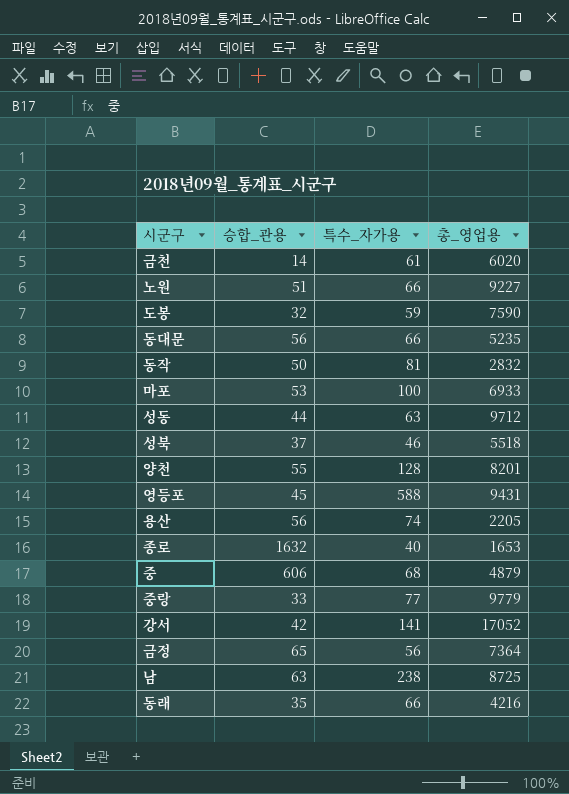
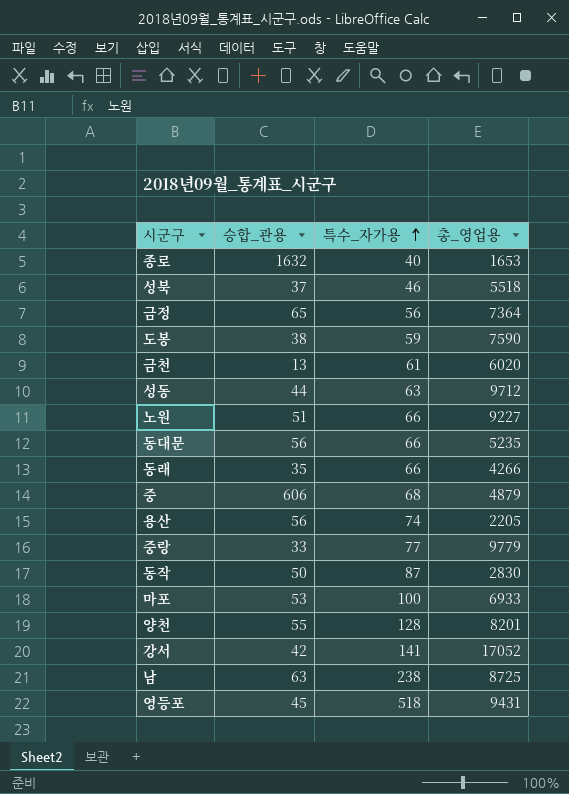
row order: none -> 특수_자가용 ascending
도봉 | 승합_관용: 32 -> 38
금천 | 승합_관용: 14 -> 13
동래 | 총_영업용: 4216 -> 4266
동작 | 특수_자가용: 81 -> 87
동작 | 총_영업용: 2832 -> 2830
영등포 | 특수_자가용: 588 -> 518

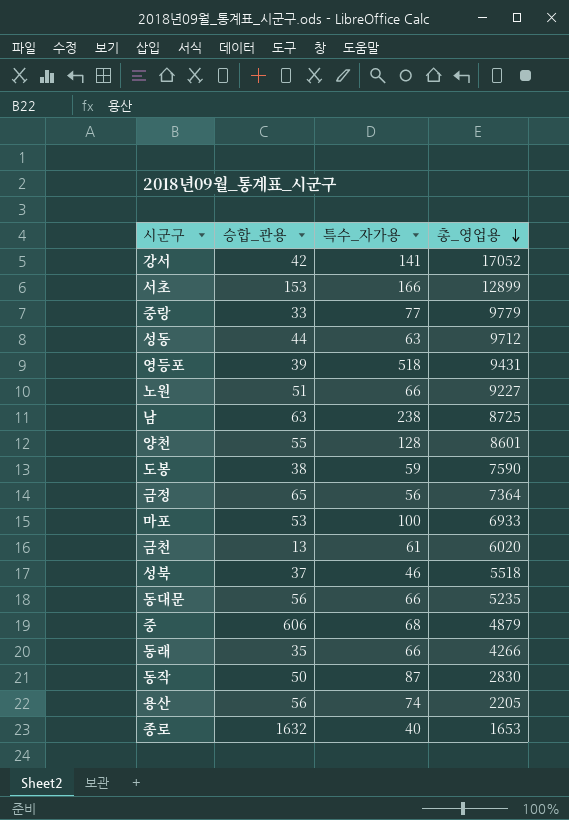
row order: 특수_자가용 ascending -> 총_영업용 descending
row 서초: none -> 153 | 166 | 12899
영등포 | 승합_관용: 45 -> 39
양천 | 총_영업용: 8201 -> 8601

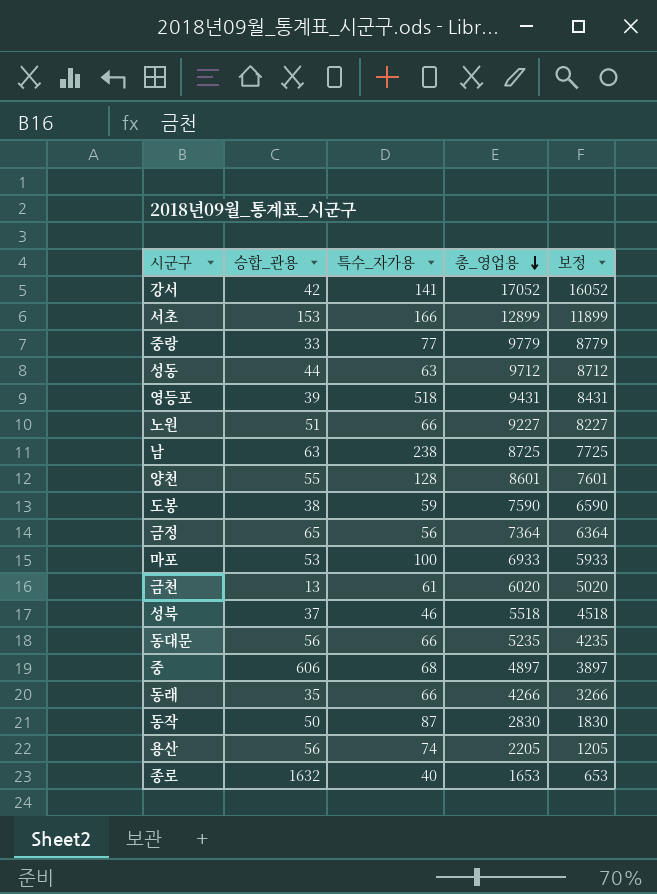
column 보정 | formula: none -> [총_영업용] - 1000
중 | 총_영업용: 4879 -> 4897

